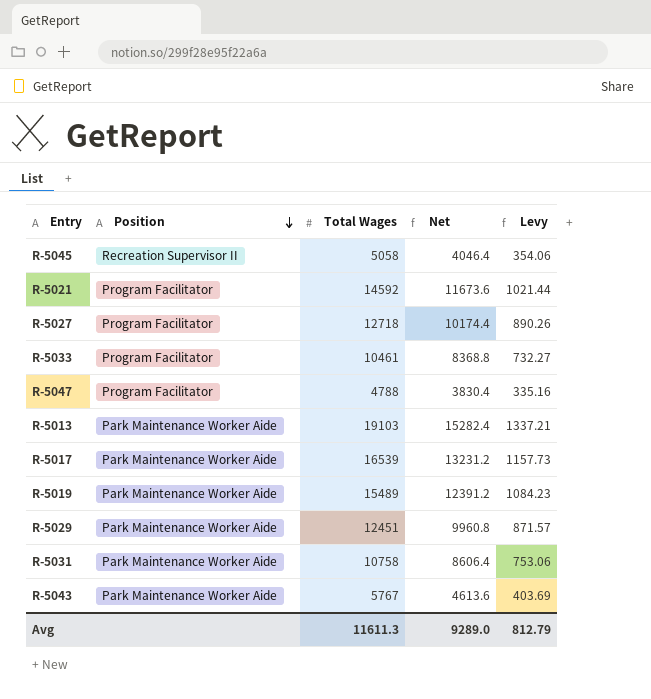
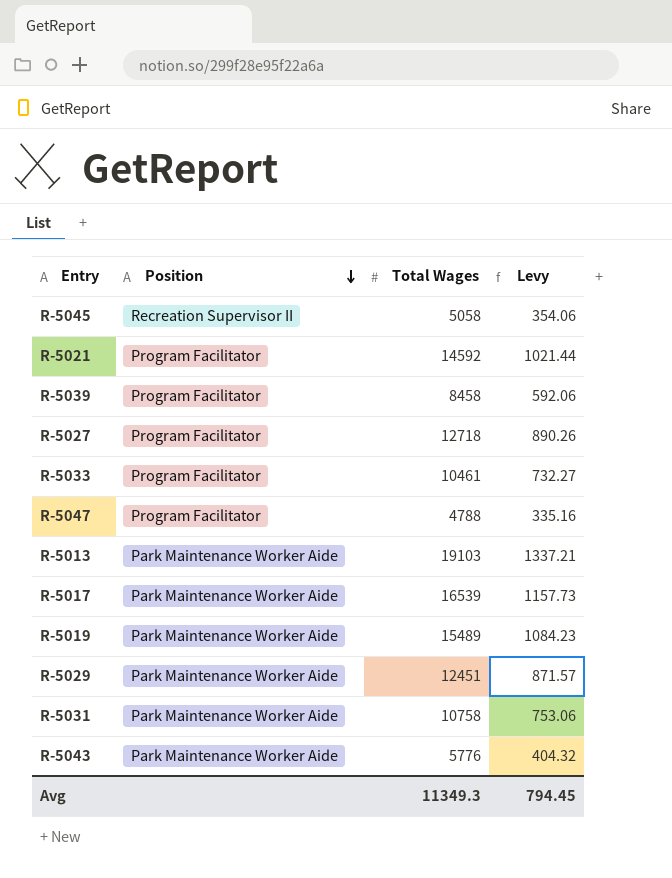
column Net | formula: [Total Wages] * 0.8 -> none
row R-5039: none -> Program Facilitator | 8458 | 592.06
R-5043 | Total Wages: 5767 -> 5776
R-5043 | Levy: 403.69 -> 404.32
Avg | Total Wages: 11611.3 -> 11349.3
Avg | Levy: 812.79 -> 794.45

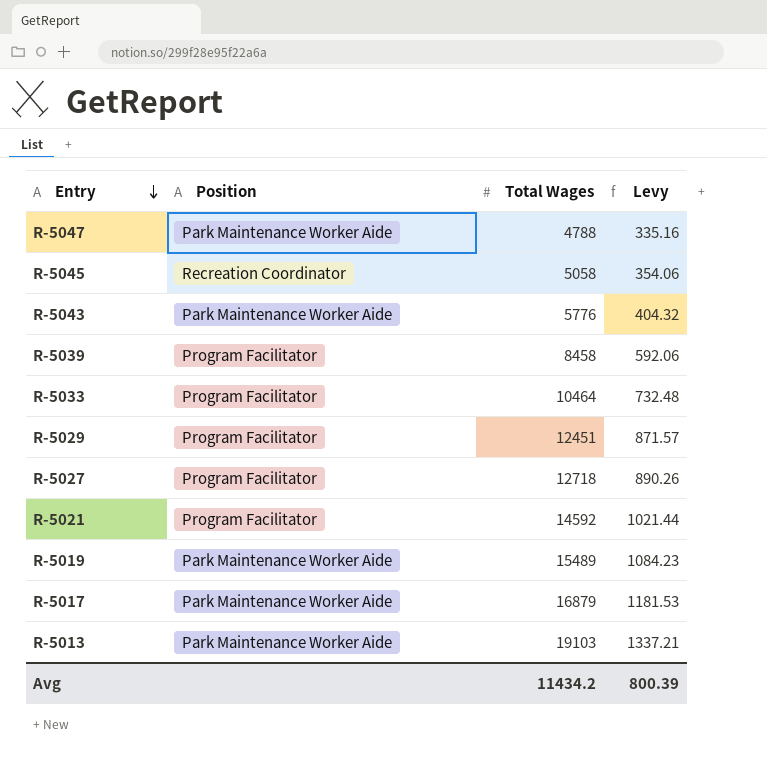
row order: Position descending -> Entry descending
row R-5031: Park Maintenance Worker Aide | 10758 | 753.06 -> none
R-5047 | Position: Program Facilitator -> Park Maintenance Worker Aide
R-5045 | Position: Recreation Supervisor II -> Recreation Coordinator
R-5033 | Total Wages: 10461 -> 10464
R-5033 | Levy: 732.27 -> 732.48
R-5029 | Position: Park Maintenance Worker Aide -> Program Facilitator
R-5017 | Total Wages: 16539 -> 16879
R-5017 | Levy: 1157.73 -> 1181.53
Avg | Total Wages: 11349.3 -> 11434.2
Avg | Levy: 794.45 -> 800.39

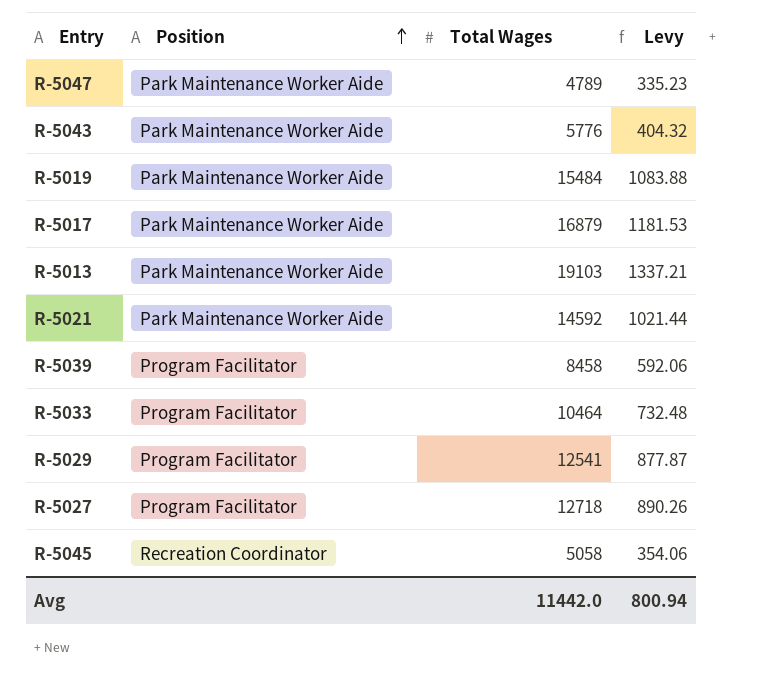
row order: Entry descending -> Position ascending
R-5047 | Total Wages: 4788 -> 4789
R-5047 | Levy: 335.16 -> 335.23
R-5019 | Total Wages: 15489 -> 15484
R-5019 | Levy: 1084.23 -> 1083.88
R-5021 | Position: Program Facilitator -> Park Maintenance Worker Aide
R-5029 | Total Wages: 12451 -> 12541
R-5029 | Levy: 871.57 -> 877.87
Avg | Total Wages: 11434.2 -> 11442.0
Avg | Levy: 800.39 -> 800.94

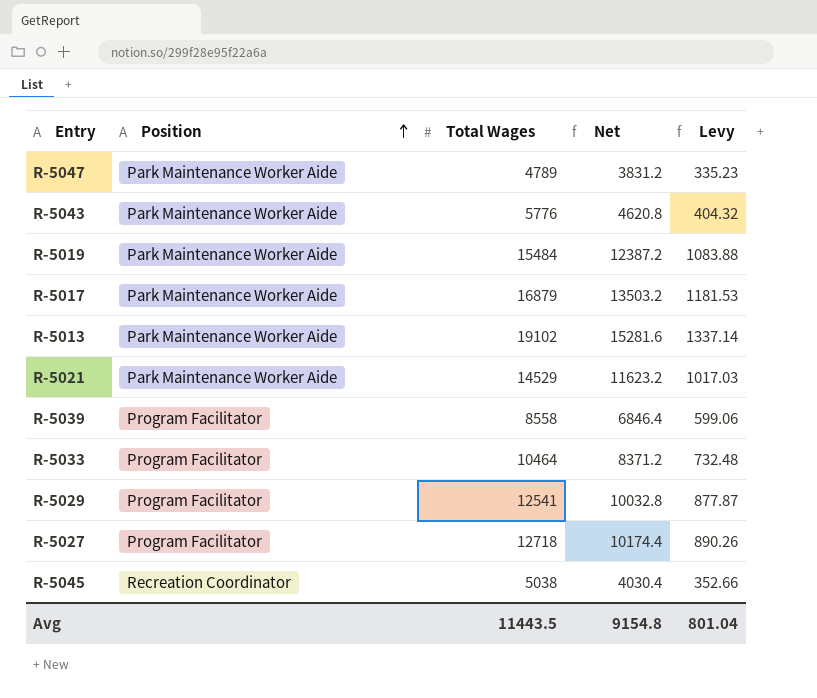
column Net | formula: none -> [Total Wages] * 0.8
R-5013 | Total Wages: 19103 -> 19102
R-5013 | Levy: 1337.21 -> 1337.14
R-5021 | Total Wages: 14592 -> 14529
R-5021 | Levy: 1021.44 -> 1017.03
R-5039 | Total Wages: 8458 -> 8558
R-5039 | Levy: 592.06 -> 599.06
R-5045 | Total Wages: 5058 -> 5038
R-5045 | Levy: 354.06 -> 352.66
Avg | Total Wages: 11442.0 -> 11443.5
Avg | Levy: 800.94 -> 801.04

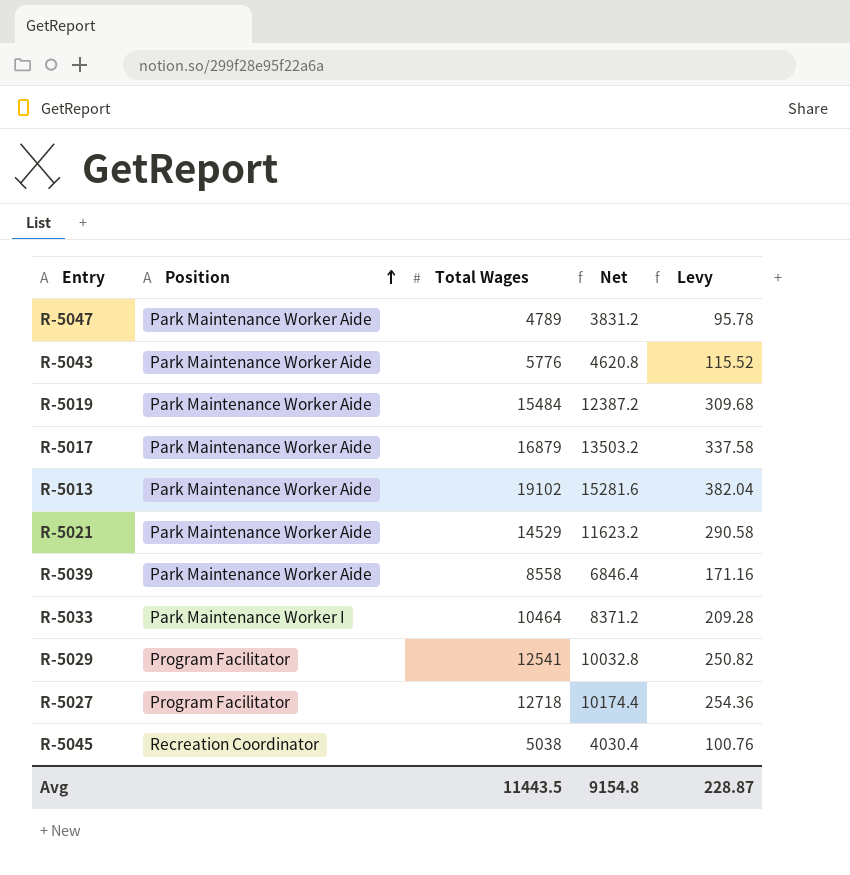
column Levy | formula: [Total Wages] * 0.07 -> [Total Wages] * 0.02
R-5039 | Position: Program Facilitator -> Park Maintenance Worker Aide
R-5033 | Position: Program Facilitator -> Park Maintenance Worker I
Avg | Levy: 801.04 -> 228.87

